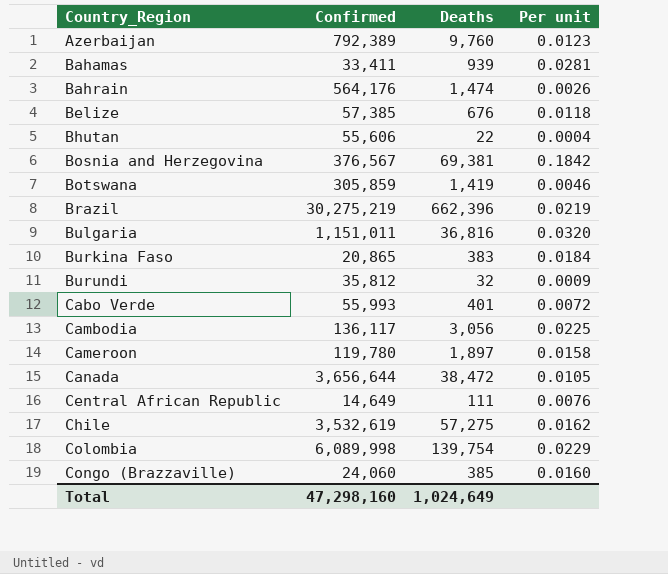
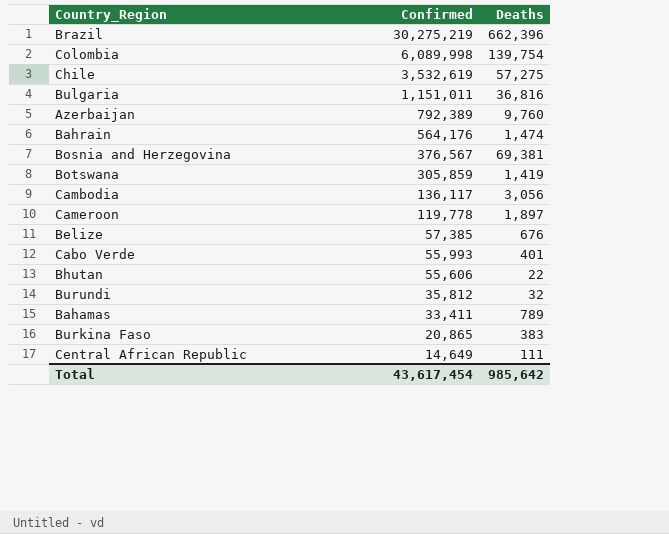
row order: Country_Region ascending -> Confirmed descending
column Per unit | formula: [Deaths] / [Confirmed] -> none
row Canada: 3,656,644 | 38,472 | 0.0105 -> none
row Congo (Brazzaville): 24,060 | 385 | 0.0160 -> none
Cameroon | Confirmed: 119,780 -> 119,778
Bahamas | Deaths: 939 -> 789
Total | Confirmed: 47,298,160 -> 43,617,454
Total | Deaths: 1,024,649 -> 985,642

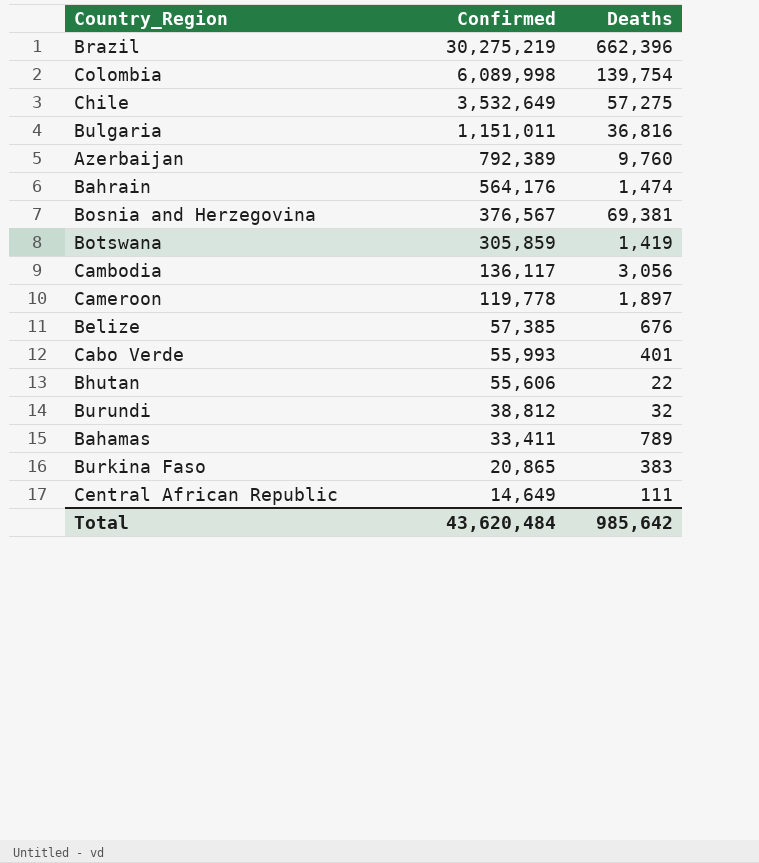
Chile | Confirmed: 3,532,619 -> 3,532,649
Burundi | Confirmed: 35,812 -> 38,812
Total | Confirmed: 43,617,454 -> 43,620,484

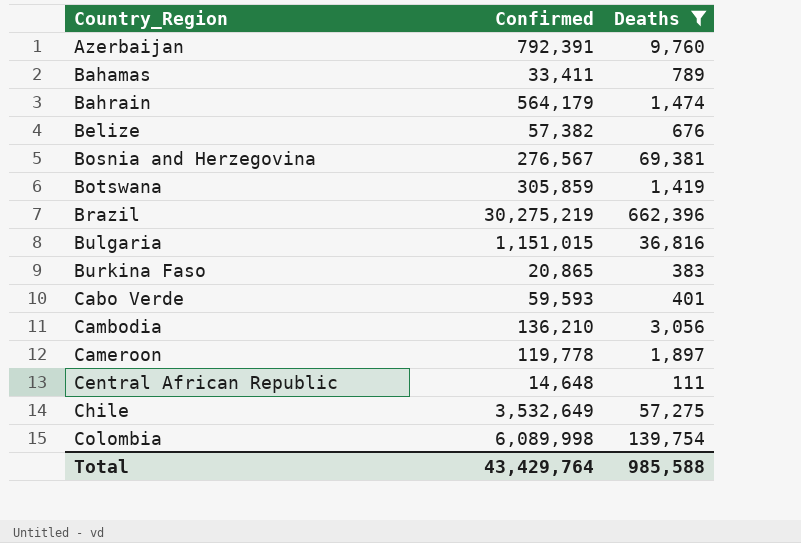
filter: none -> Deaths >= 111
row order: Confirmed descending -> Country_Region ascending
Azerbaijan | Confirmed: 792,389 -> 792,391
Bahrain | Confirmed: 564,176 -> 564,179
Belize | Confirmed: 57,385 -> 57,382
Bosnia and Herzegovina | Confirmed: 376,567 -> 276,567
Bulgaria | Confirmed: 1,151,011 -> 1,151,015
Cabo Verde | Confirmed: 55,993 -> 59,593
Cambodia | Confirmed: 136,117 -> 136,210
Central African Republic | Confirmed: 14,649 -> 14,648
Total | Confirmed: 43,620,484 -> 43,429,764
Total | Deaths: 985,642 -> 985,588

